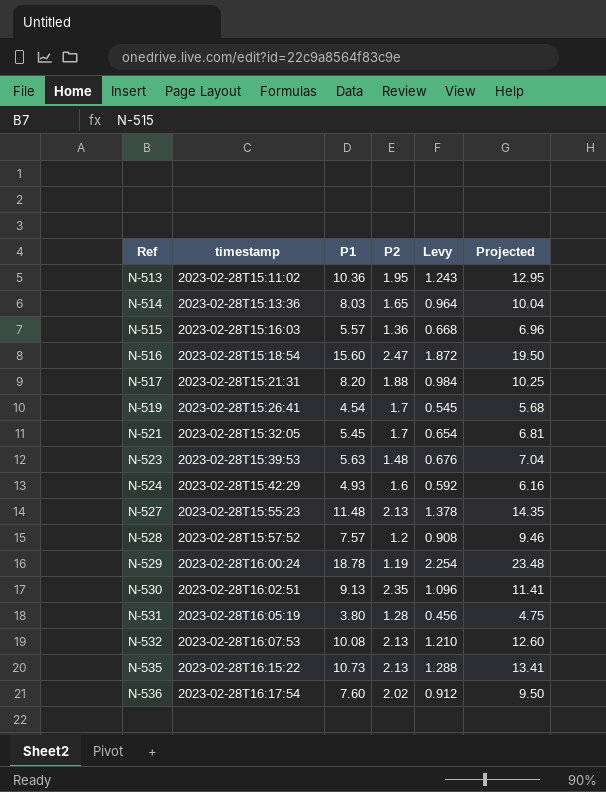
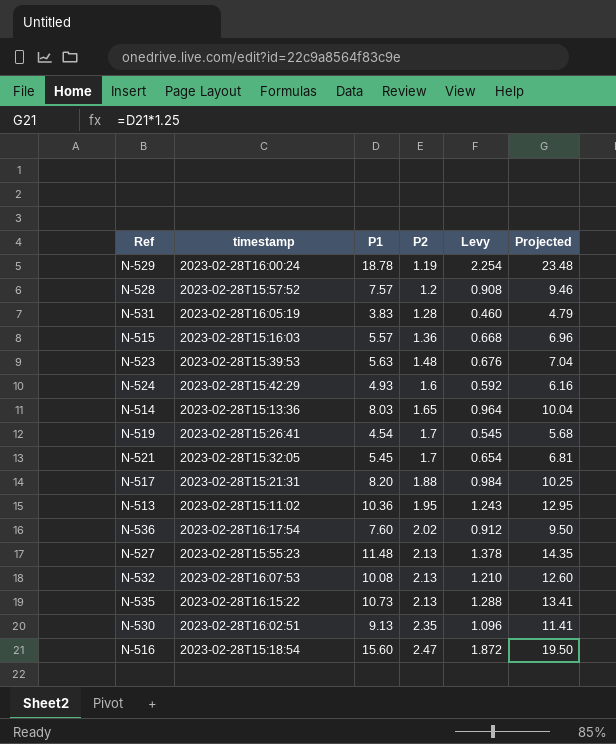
row order: Ref ascending -> P2 ascending
N-531 | P1: 3.80 -> 3.83
N-531 | Levy: 0.456 -> 0.460
N-531 | Projected: 4.75 -> 4.79

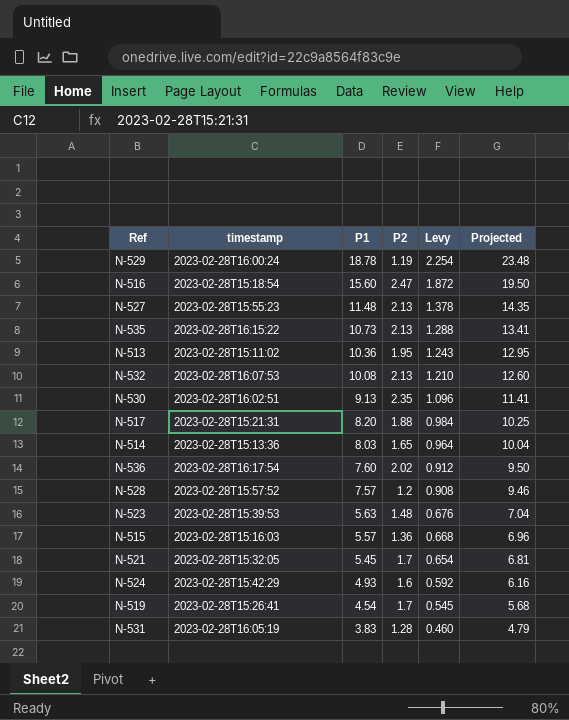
row order: P2 ascending -> P1 descending

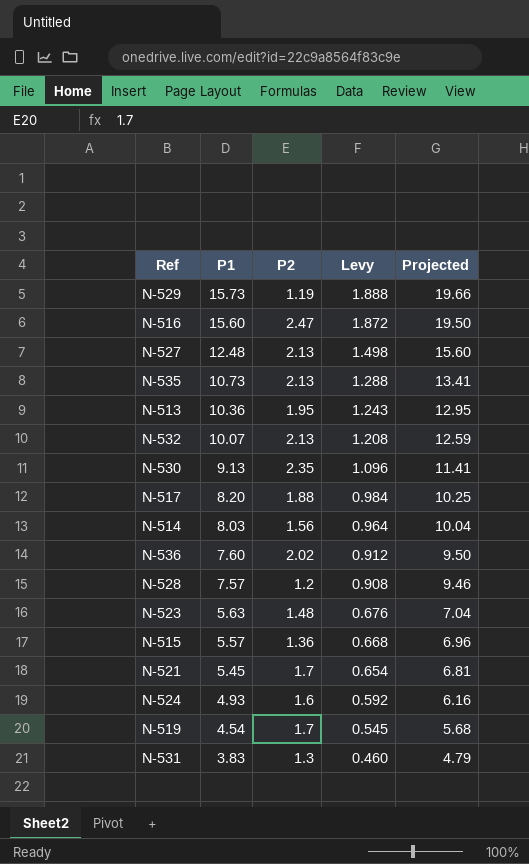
column timestamp | position: 2 -> none
N-529 | P1: 18.78 -> 15.73
N-529 | Levy: 2.254 -> 1.888
N-529 | Projected: 23.48 -> 19.66
N-527 | P1: 11.48 -> 12.48
N-527 | Levy: 1.378 -> 1.498
N-527 | Projected: 14.35 -> 15.60
N-532 | P1: 10.08 -> 10.07
N-532 | Levy: 1.210 -> 1.208
N-532 | Projected: 12.60 -> 12.59
N-514 | P2: 1.65 -> 1.56
N-531 | P2: 1.28 -> 1.3

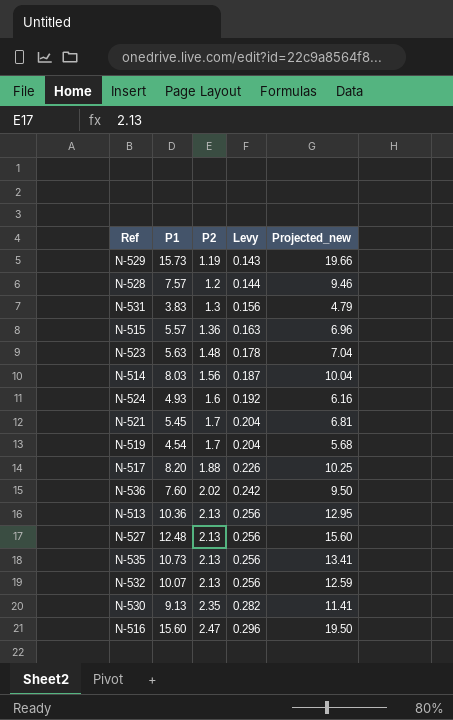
row order: P1 descending -> P2 ascending
column Levy | formula: [P1] * 0.12 -> [P2] * 0.12
column name: Projected -> Projected_new
N-513 | P2: 1.95 -> 2.13

